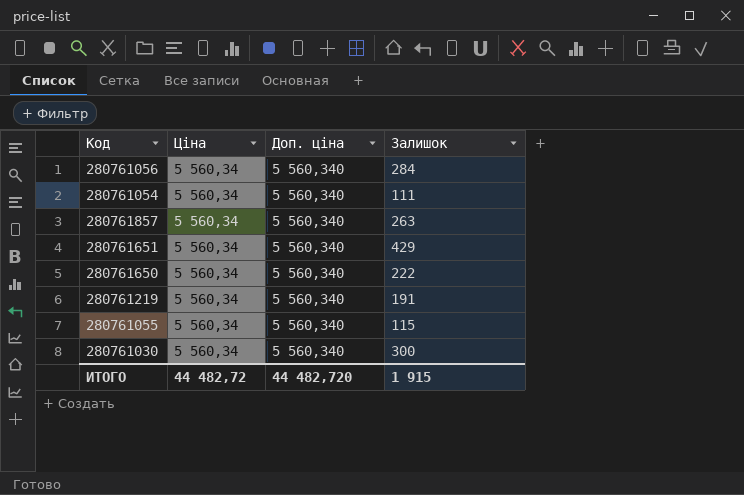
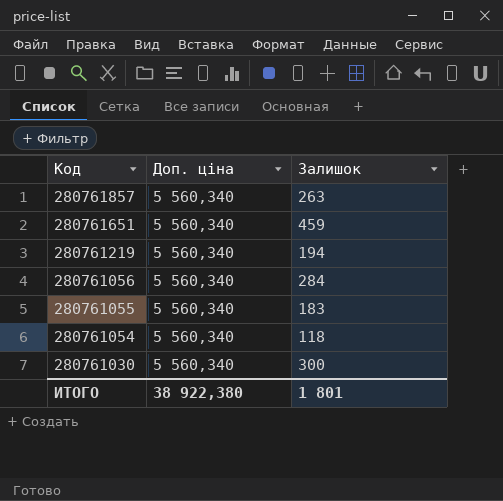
row order: none -> Код descending
column Ціна | position: 2 -> none
row 280761650: 5 560,34 | 5 560,340 | 222 -> none
280761651 | Залишок: 429 -> 459
280761219 | Залишок: 191 -> 194
280761055 | Залишок: 115 -> 183
280761054 | Залишок: 111 -> 118
ИТОГО | Доп. ціна: 44 482,720 -> 38 922,380
ИТОГО | Залишок: 1 915 -> 1 801

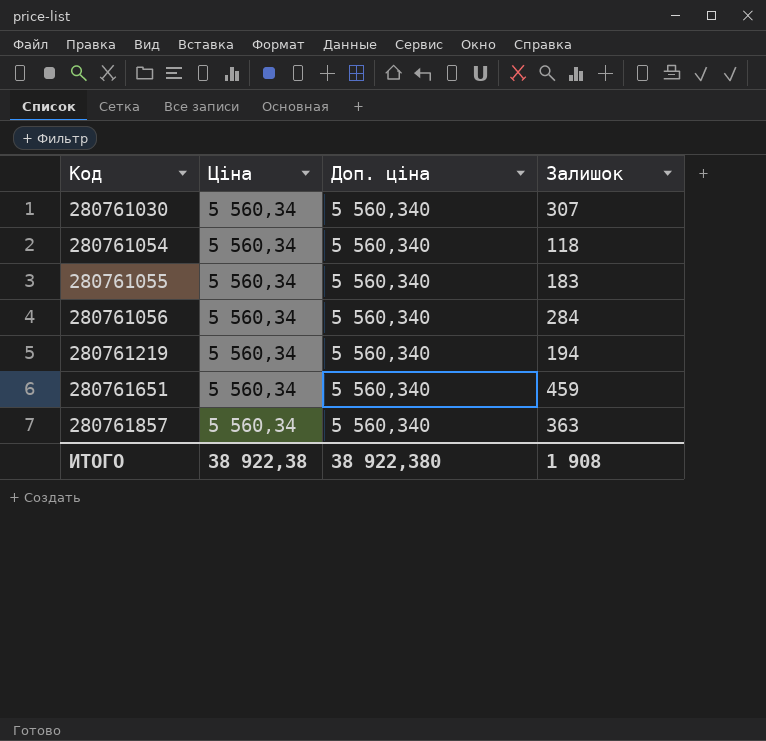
row order: Код descending -> Код ascending
column Ціна | position: none -> 2
280761030 | Залишок: 300 -> 307
280761857 | Залишок: 263 -> 363
ИТОГО | Залишок: 1 801 -> 1 908

